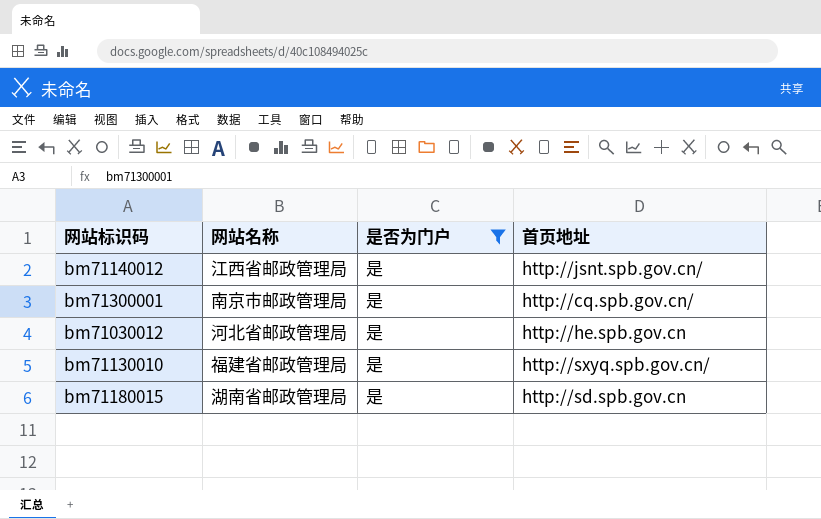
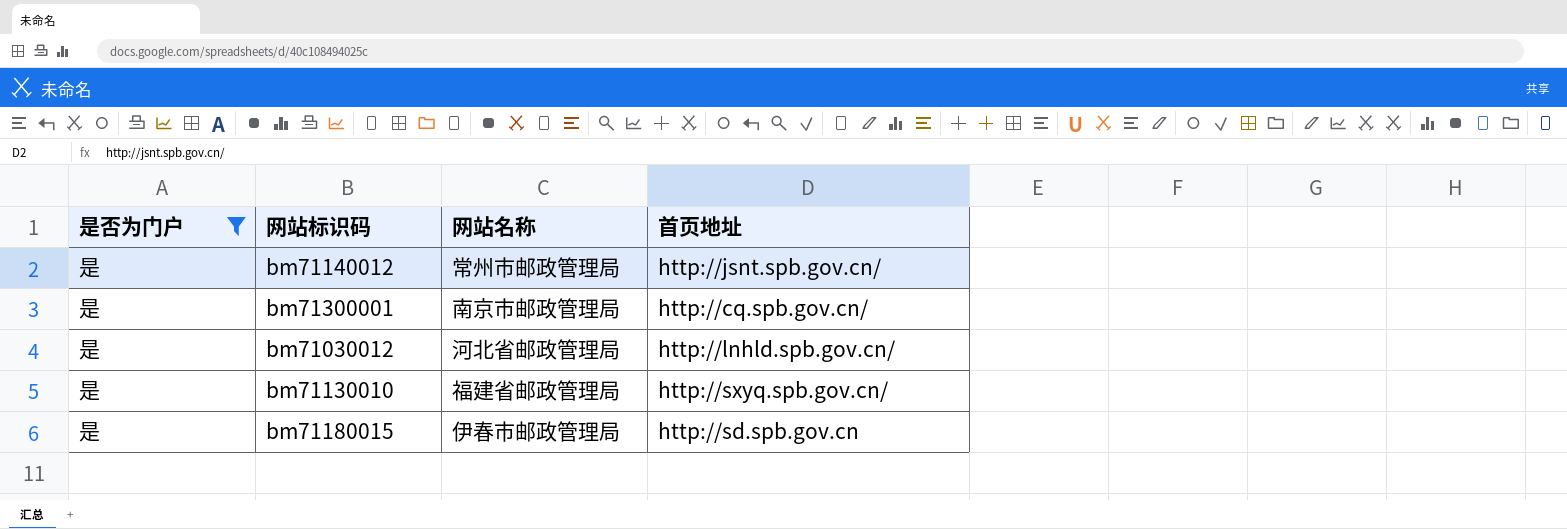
column 是否为门户 | position: 3 -> 1
bm71140012 | 网站名称: 江西省邮政管理局 -> 常州市邮政管理局
bm71030012 | 首页地址: http://he.spb.gov.cn -> http://lnhld.spb.gov.cn/
bm71180015 | 网站名称: 湖南省邮政管理局 -> 伊春市邮政管理局

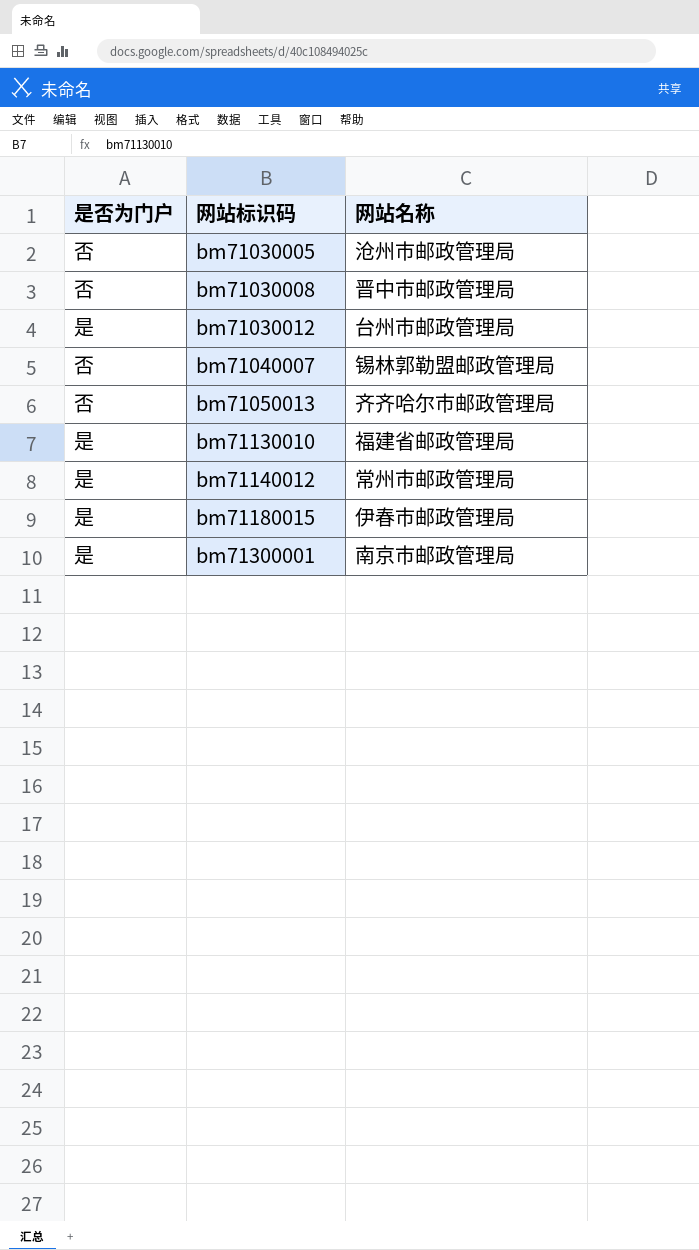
filter: 是否为门户 = 是 -> none
row order: none -> 网站标识码 ascending
column 首页地址 | position: 4 -> none
bm71030012 | 网站名称: 河北省邮政管理局 -> 台州市邮政管理局

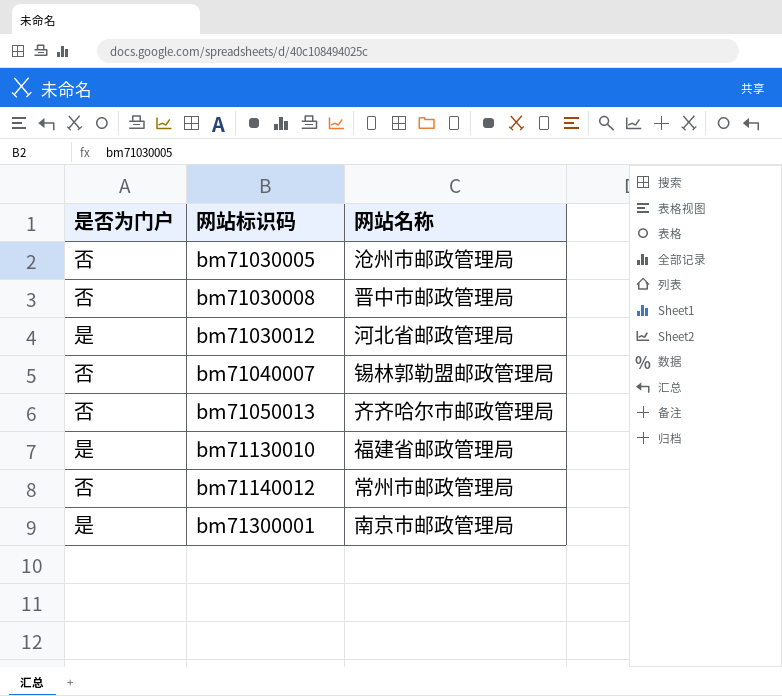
row bm71180015: 是 | 伊春市邮政管理局 -> none
bm71030012 | 网站名称: 台州市邮政管理局 -> 河北省邮政管理局
bm71140012 | 是否为门户: 是 -> 否

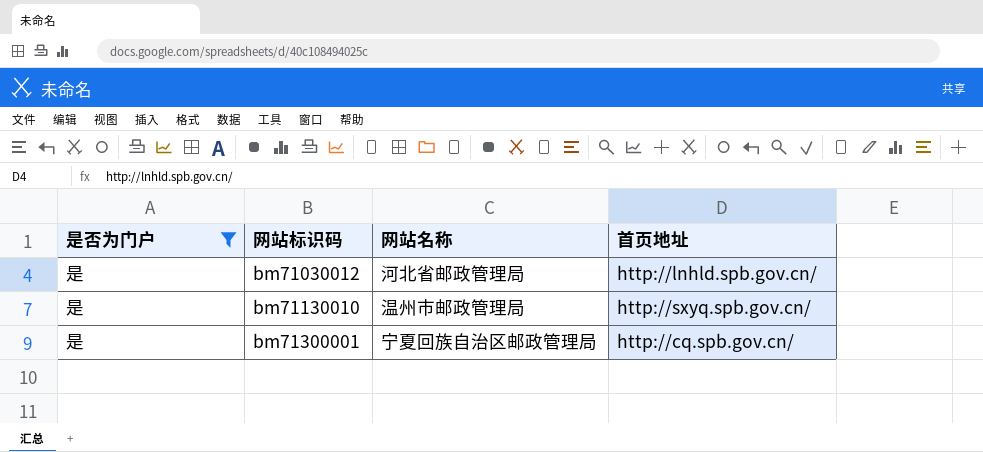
filter: none -> 是否为门户 = 是
column 首页地址 | position: none -> 4
bm71130010 | 网站名称: 福建省邮政管理局 -> 温州市邮政管理局
bm71300001 | 网站名称: 南京市邮政管理局 -> 宁夏回族自治区邮政管理局

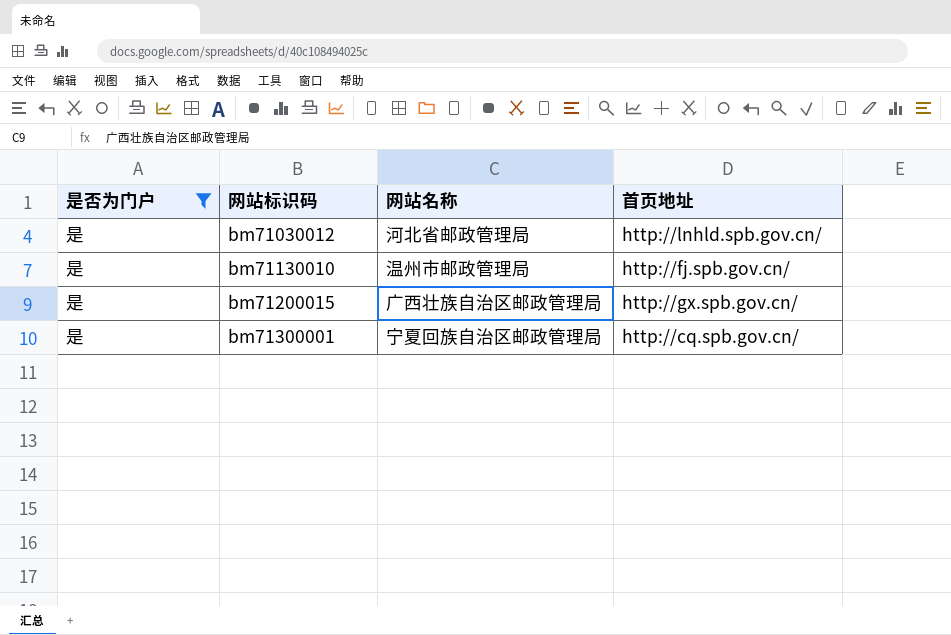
bm71130010 | 首页地址: http://sxyq.spb.gov.cn/ -> http://fj.spb.gov.cn/
row bm71200015: none -> 是 | 广西壮族自治区邮政管理局 | http://gx.spb.gov.cn/

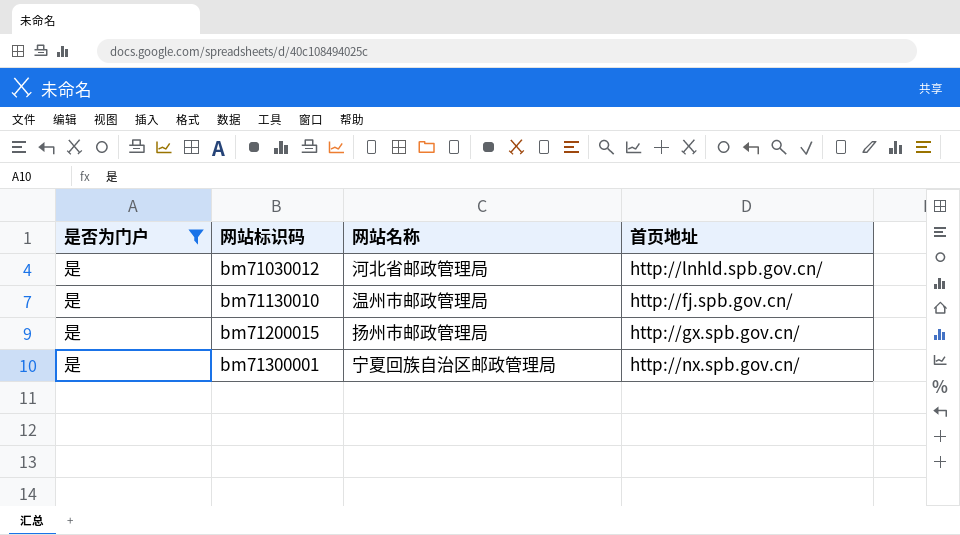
bm71200015 | 网站名称: 广西壮族自治区邮政管理局 -> 扬州市邮政管理局
bm71300001 | 首页地址: http://cq.spb.gov.cn/ -> http://nx.spb.gov.cn/

